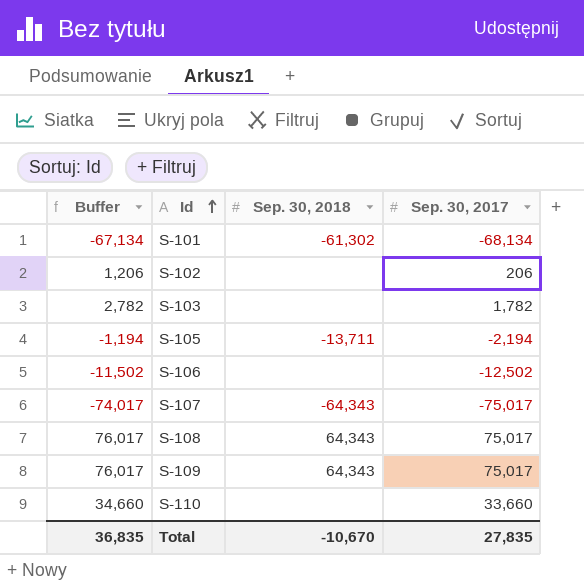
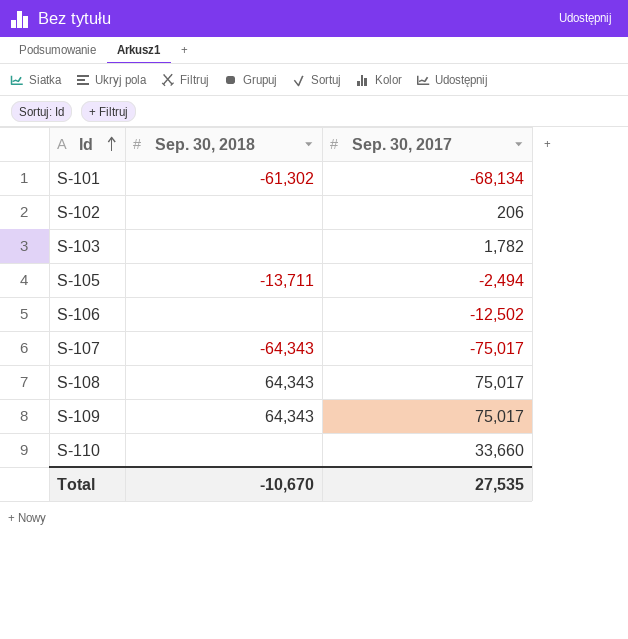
column Buffer | formula: [Sep. 30, 2017] + 1000 -> none
S-105 | Sep. 30, 2017: -2,194 -> -2,494
Total | Sep. 30, 2017: 27,835 -> 27,535

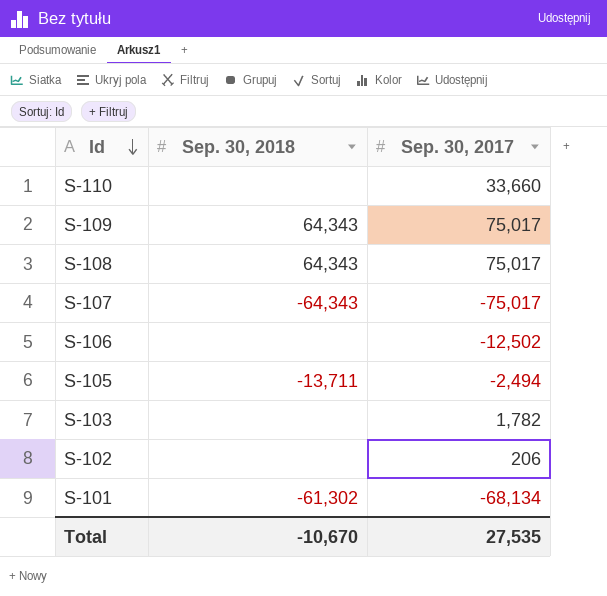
row order: Id ascending -> Id descending

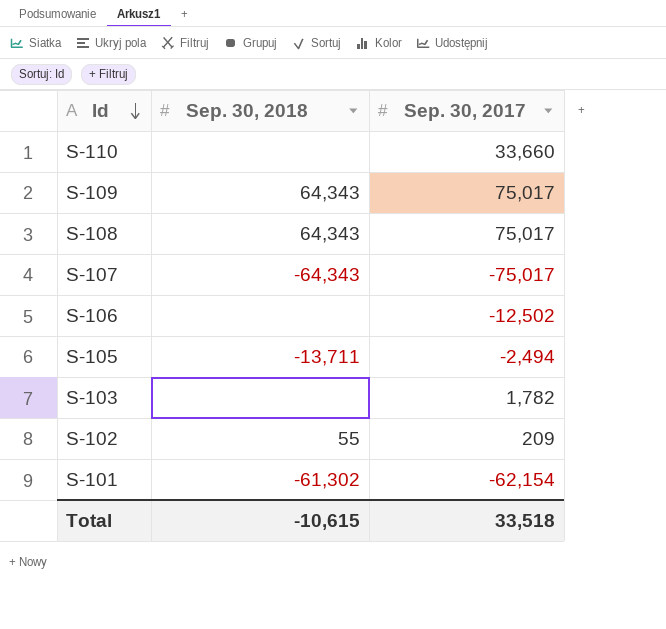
S-102 | Sep. 30, 2018: none -> 55
S-102 | Sep. 30, 2017: 206 -> 209
S-101 | Sep. 30, 2017: -68,134 -> -62,154
Total | Sep. 30, 2018: -10,670 -> -10,615
Total | Sep. 30, 2017: 27,535 -> 33,518

